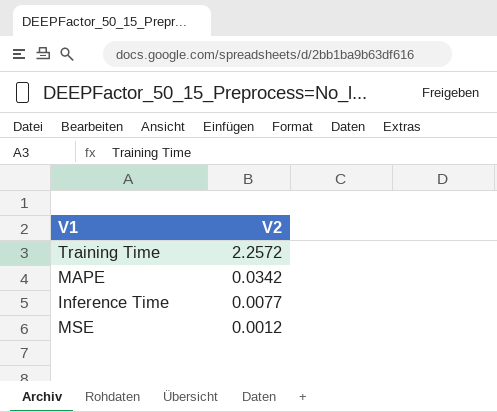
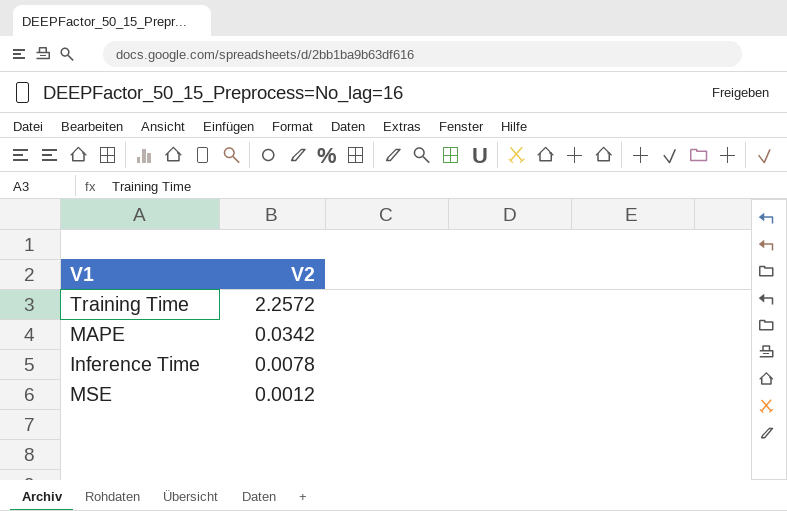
Inference Time | V2: 0.0077 -> 0.0078

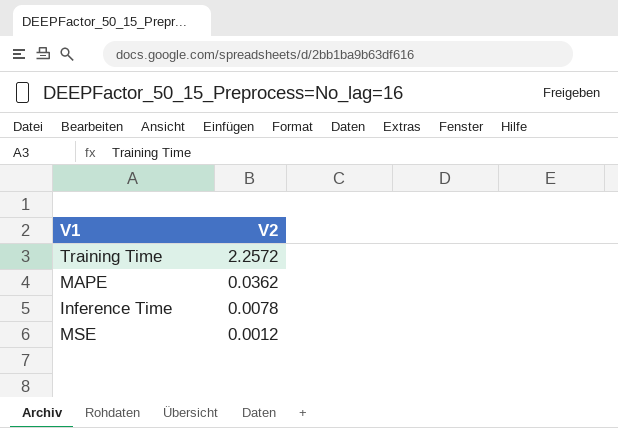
MAPE | V2: 0.0342 -> 0.0362

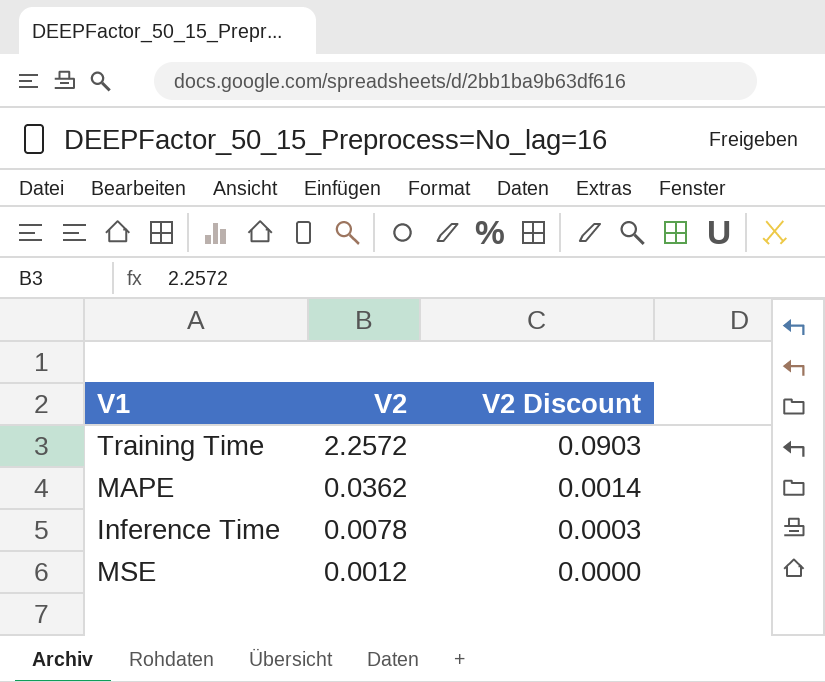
column V2 Discount | formula: none -> [V2] * 0.04

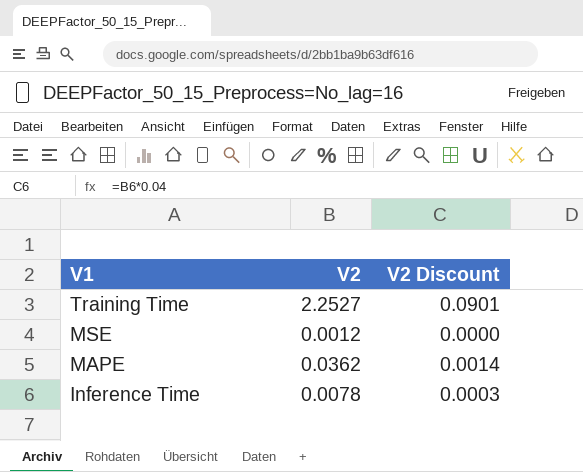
row order: V2 descending -> V1 descending
Training Time | V2: 2.2572 -> 2.2527
Training Time | V2 Discount: 0.0903 -> 0.0901

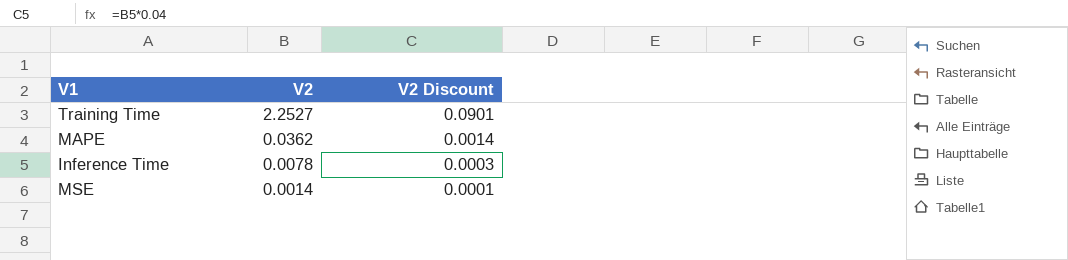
row order: V1 descending -> V2 descending
MSE | V2: 0.0012 -> 0.0014
MSE | V2 Discount: 0.0000 -> 0.0001

